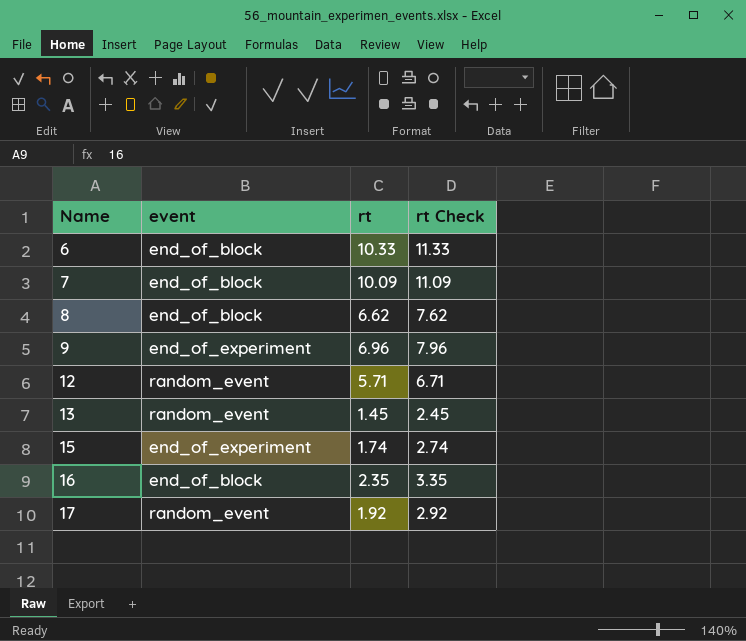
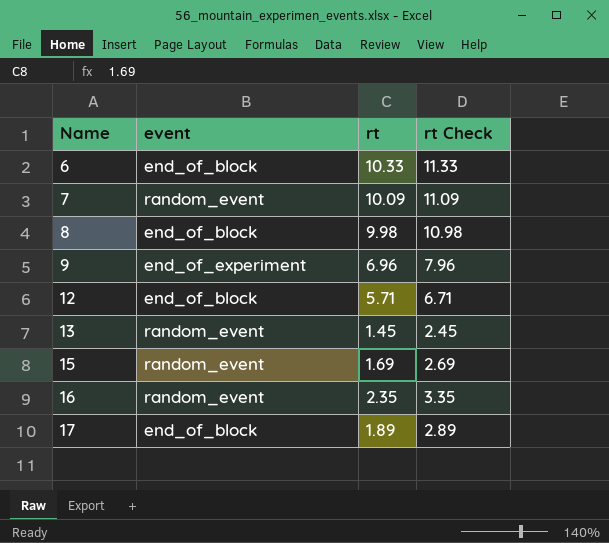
7 | event: end_of_block -> random_event
8 | rt: 6.62 -> 9.98
8 | rt Check: 7.62 -> 10.98
12 | event: random_event -> end_of_block
15 | event: end_of_experiment -> random_event
15 | rt: 1.74 -> 1.69
15 | rt Check: 2.74 -> 2.69
16 | event: end_of_block -> random_event
17 | event: random_event -> end_of_block
17 | rt: 1.92 -> 1.89
17 | rt Check: 2.92 -> 2.89

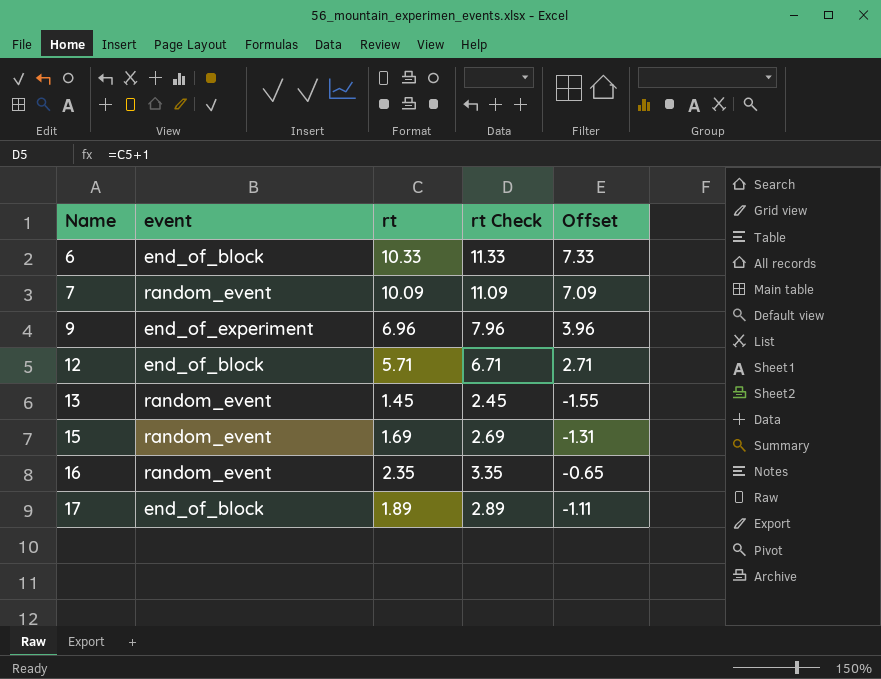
column Offset | formula: none -> [rt] - 3
row 8: end_of_block | 9.98 | 10.98 -> none

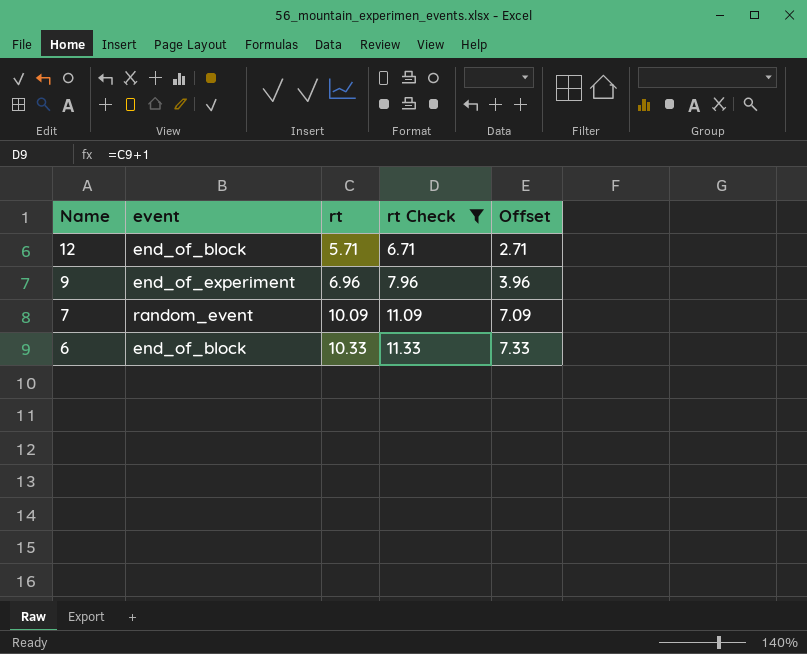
filter: none -> rt Check >= 6.71
row order: Name ascending -> Name descending

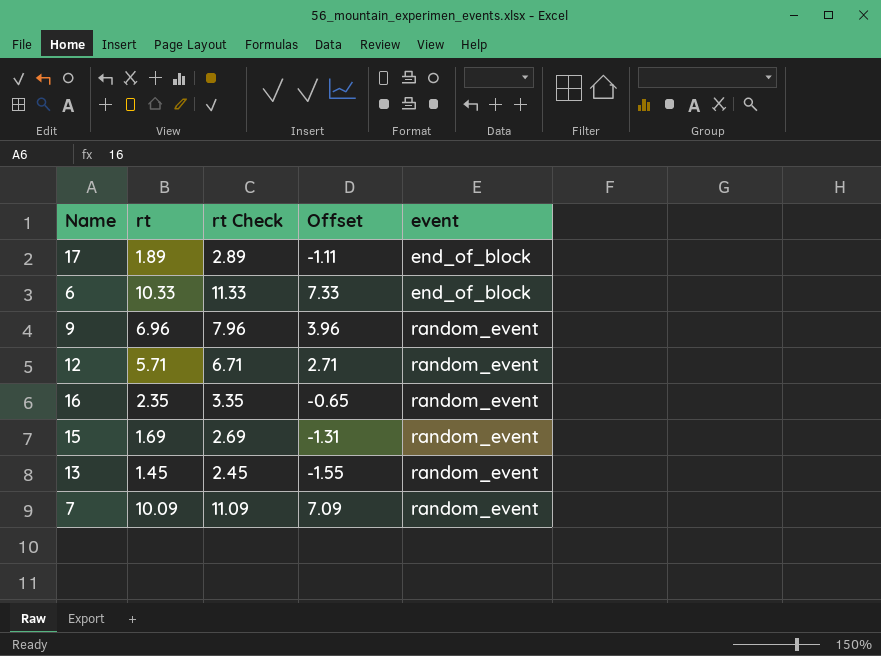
filter: rt Check >= 6.71 -> none
row order: Name descending -> event ascending
column event | position: 2 -> 5
9 | event: end_of_experiment -> random_event
12 | event: end_of_block -> random_event

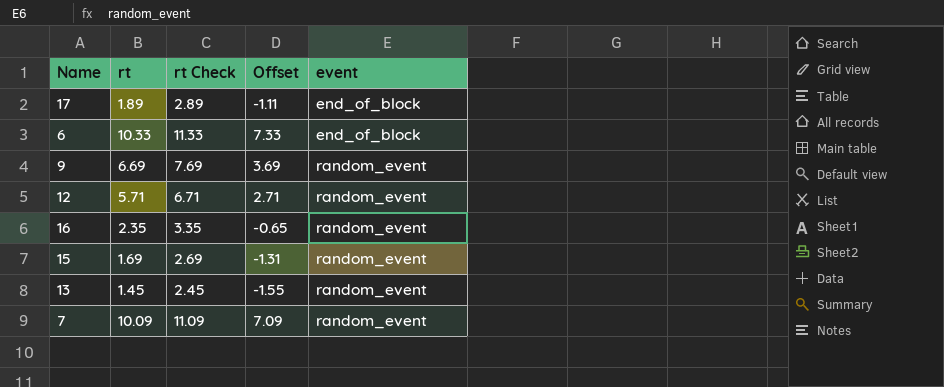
9 | rt: 6.96 -> 6.69
9 | rt Check: 7.96 -> 7.69
9 | Offset: 3.96 -> 3.69

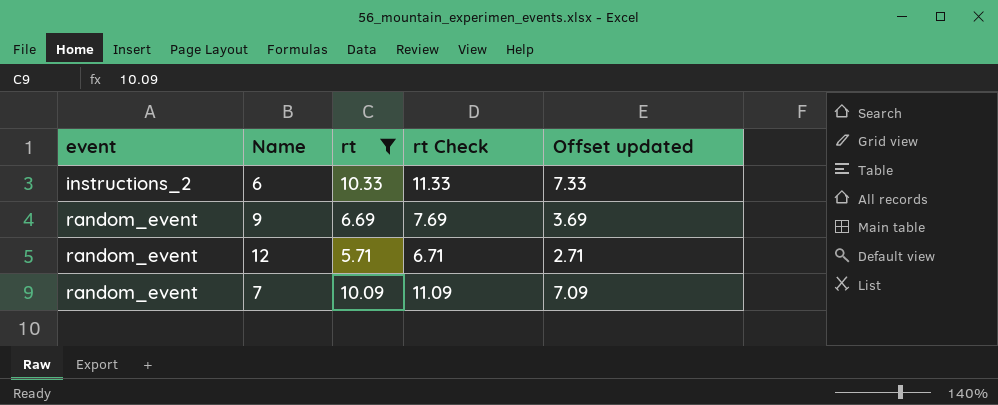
filter: none -> rt >= 5.71
column event | position: 5 -> 1
column name: Offset -> Offset updated
6 | event: end_of_block -> instructions_2

